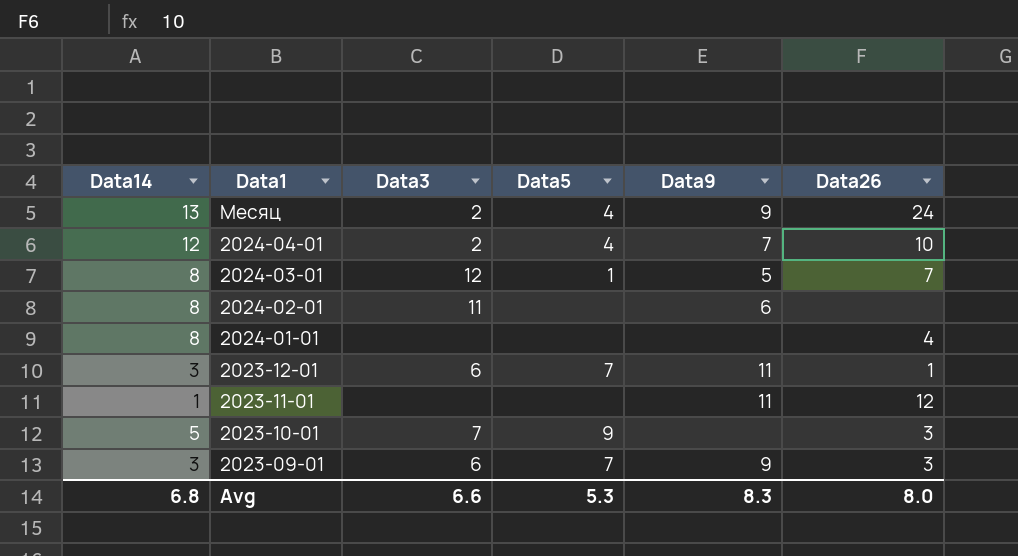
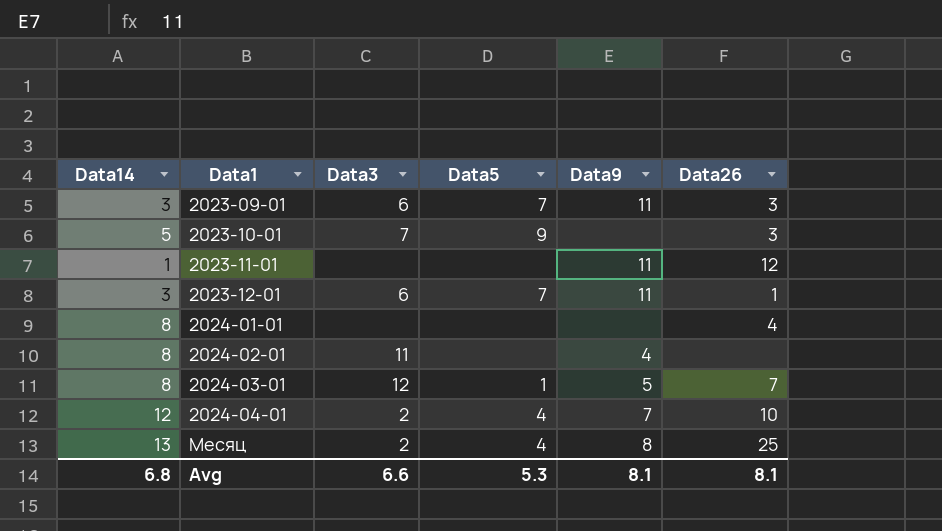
row order: Data1 descending -> Data1 ascending
2023-09-01 | Data9: 9 -> 11
2024-02-01 | Data9: 6 -> 4
Месяц | Data9: 9 -> 8
Месяц | Data26: 24 -> 25
Avg | Data9: 8.3 -> 8.1
Avg | Data26: 8.0 -> 8.1

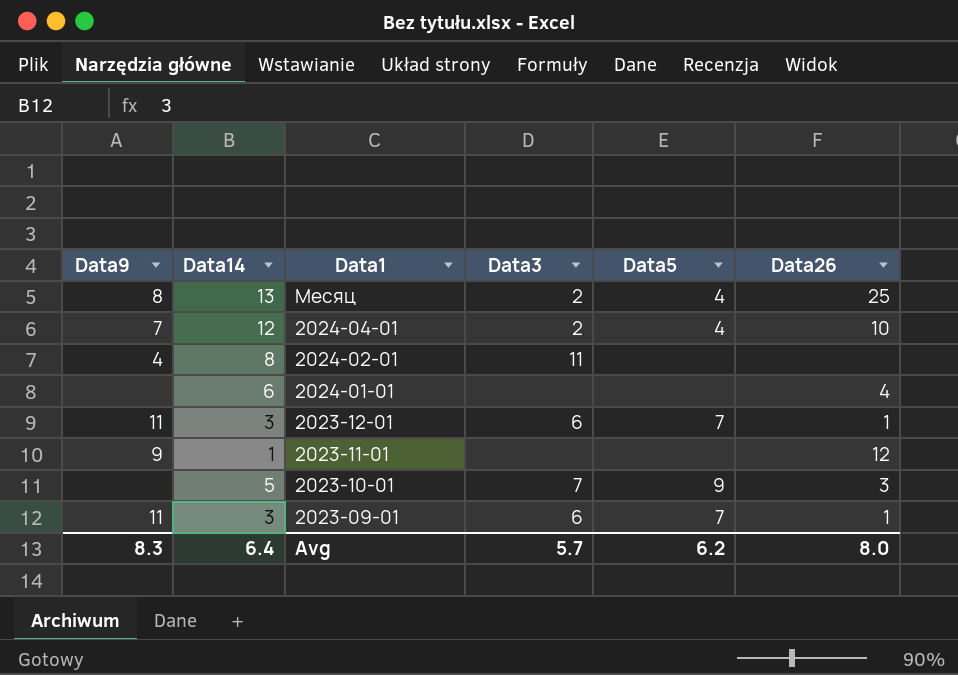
row order: Data1 ascending -> Data1 descending
column Data9 | position: 5 -> 1
row 2024-03-01: 8 | 12 | 1 | 5 | 7 -> none
2024-01-01 | Data14: 8 -> 6
2023-11-01 | Data9: 11 -> 9
2023-09-01 | Data26: 3 -> 1
Avg | Data9: 8.1 -> 8.3
Avg | Data14: 6.8 -> 6.4
Avg | Data3: 6.6 -> 5.7
Avg | Data5: 5.3 -> 6.2
Avg | Data26: 8.1 -> 8.0

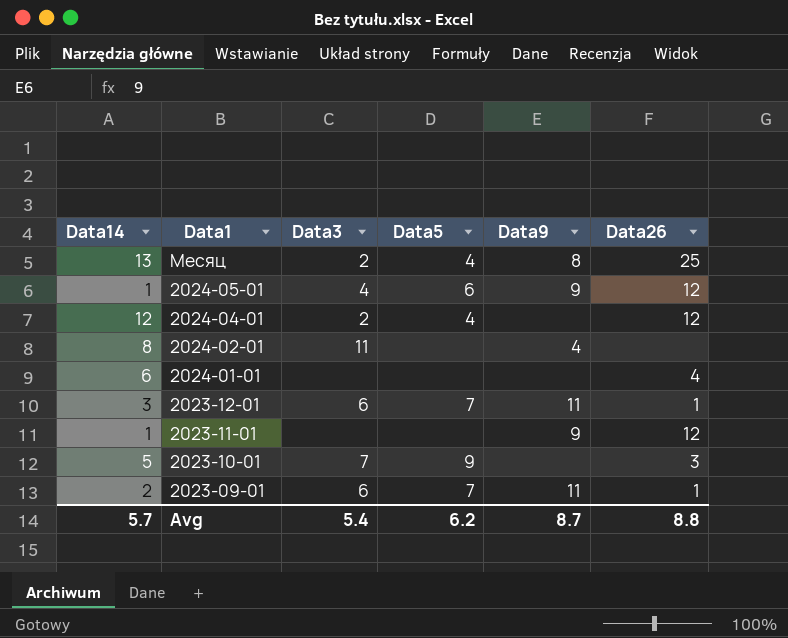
column Data9 | position: 1 -> 5
row 2024-05-01: none -> 1 | 4 | 6 | 9 | 12
2024-04-01 | Data9: 7 -> none
2024-04-01 | Data26: 10 -> 12
2023-09-01 | Data14: 3 -> 2
Avg | Data14: 6.4 -> 5.7
Avg | Data3: 5.7 -> 5.4
Avg | Data9: 8.3 -> 8.7
Avg | Data26: 8.0 -> 8.8

